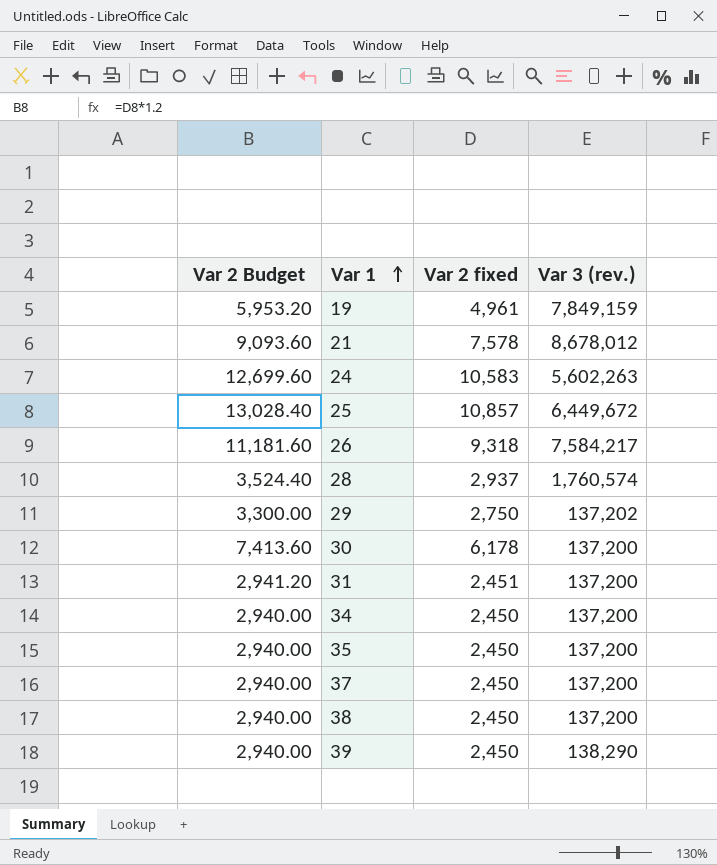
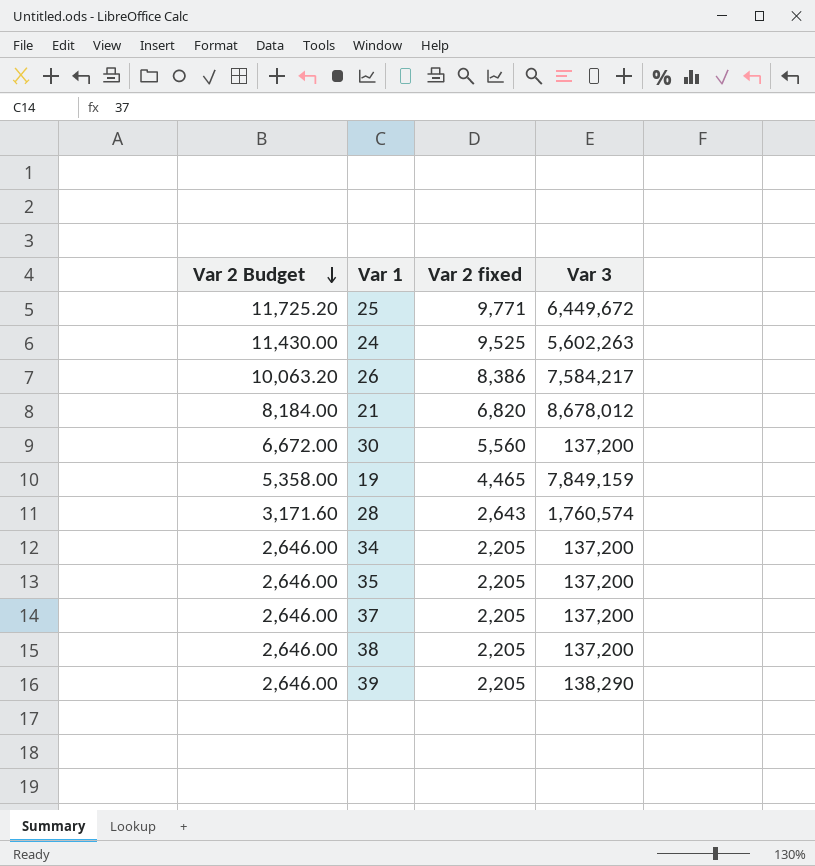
row order: Var 1 ascending -> Var 2 Budget descending
column name: Var 3 (rev.) -> Var 3
row 29: 3,300.00 | 2,750 | 137,202 -> none
row 31: 2,941.20 | 2,451 | 137,200 -> none
25 | Var 2 Budget: 13,028.40 -> 11,725.20
25 | Var 2 fixed: 10,857 -> 9,771
24 | Var 2 Budget: 12,699.60 -> 11,430.00
24 | Var 2 fixed: 10,583 -> 9,525
26 | Var 2 Budget: 11,181.60 -> 10,063.20
26 | Var 2 fixed: 9,318 -> 8,386
21 | Var 2 Budget: 9,093.60 -> 8,184.00
21 | Var 2 fixed: 7,578 -> 6,820
30 | Var 2 Budget: 7,413.60 -> 6,672.00
30 | Var 2 fixed: 6,178 -> 5,560
19 | Var 2 Budget: 5,953.20 -> 5,358.00
19 | Var 2 fixed: 4,961 -> 4,465
28 | Var 2 Budget: 3,524.40 -> 3,171.60
28 | Var 2 fixed: 2,937 -> 2,643
34 | Var 2 Budget: 2,940.00 -> 2,646.00
34 | Var 2 fixed: 2,450 -> 2,205
35 | Var 2 Budget: 2,940.00 -> 2,646.00
35 | Var 2 fixed: 2,450 -> 2,205
37 | Var 2 Budget: 2,940.00 -> 2,646.00
37 | Var 2 fixed: 2,450 -> 2,205
38 | Var 2 Budget: 2,940.00 -> 2,646.00
38 | Var 2 fixed: 2,450 -> 2,205
39 | Var 2 Budget: 2,940.00 -> 2,646.00
39 | Var 2 fixed: 2,450 -> 2,205

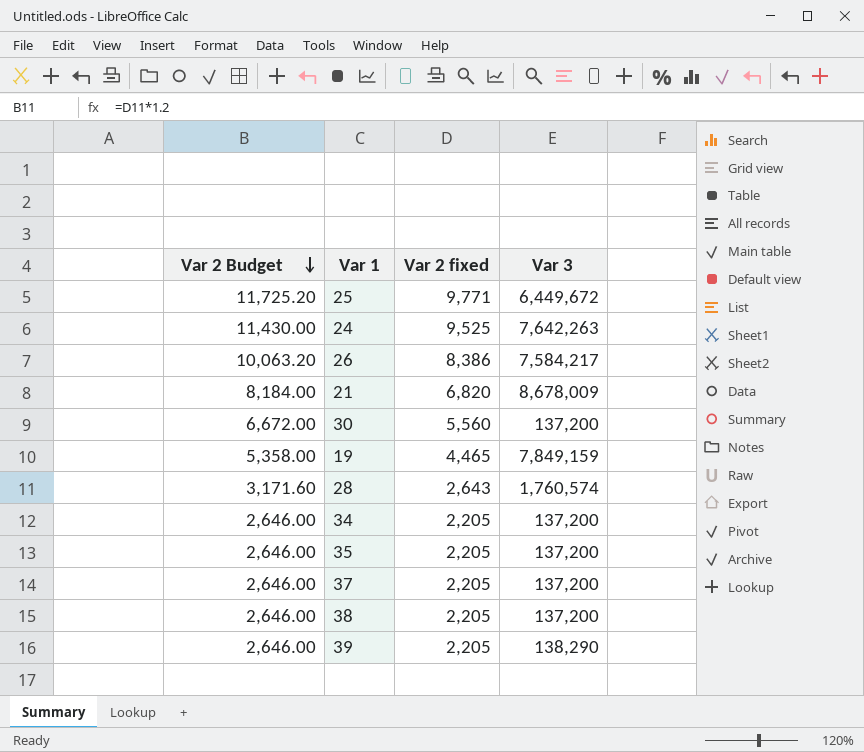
24 | Var 3: 5,602,263 -> 7,642,263
21 | Var 3: 8,678,012 -> 8,678,009

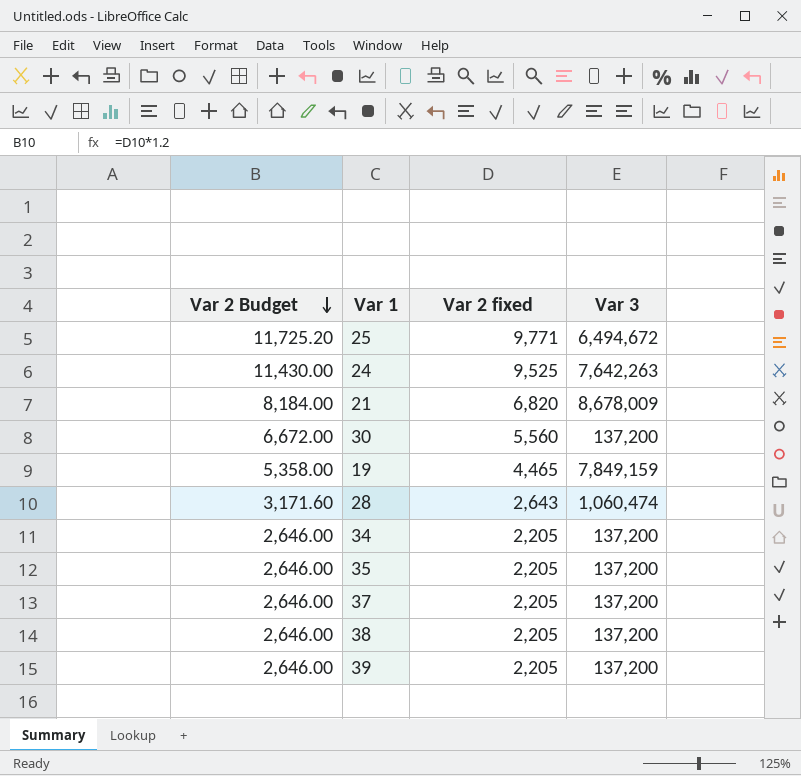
row 26: 10,063.20 | 8,386 | 7,584,217 -> none
25 | Var 3: 6,449,672 -> 6,494,672
28 | Var 3: 1,760,574 -> 1,060,474
39 | Var 3: 138,290 -> 137,200

